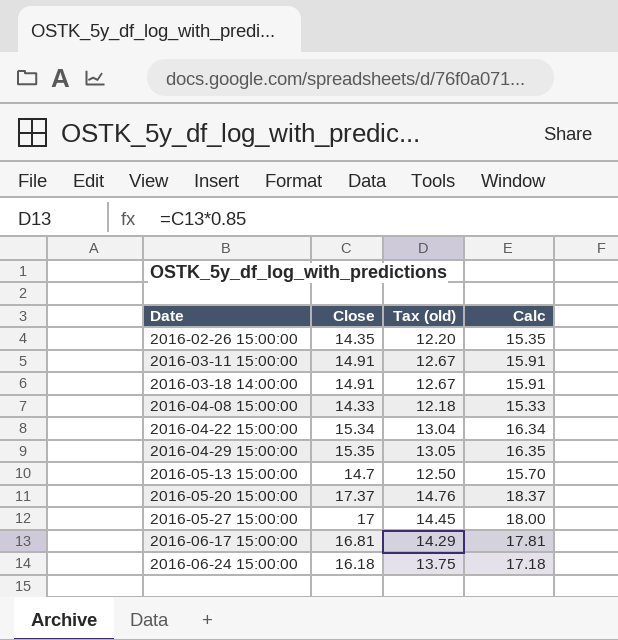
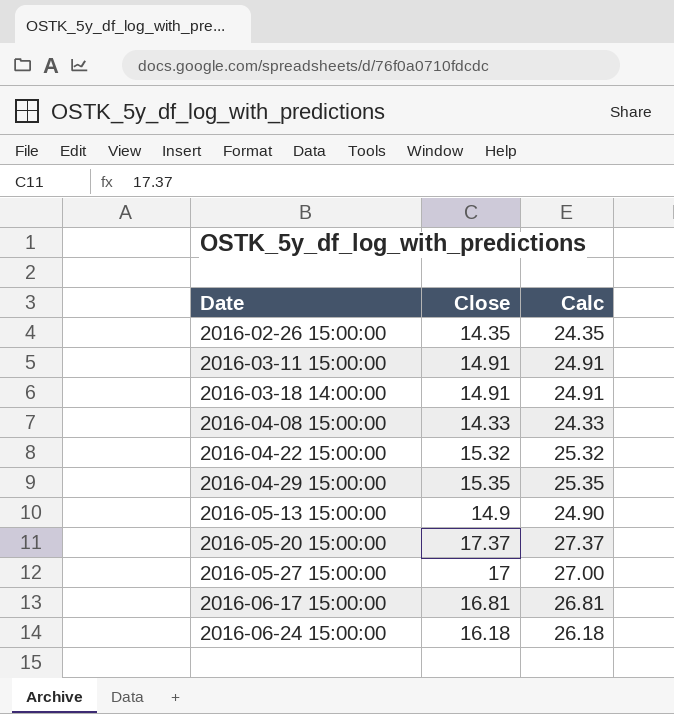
column Tax (old) | formula: [Close] * 0.85 -> none
column Calc | formula: [Close] + 1 -> [Close] + 10
2016-04-22 15:00:00 | Close: 15.34 -> 15.32
2016-05-13 15:00:00 | Close: 14.7 -> 14.9

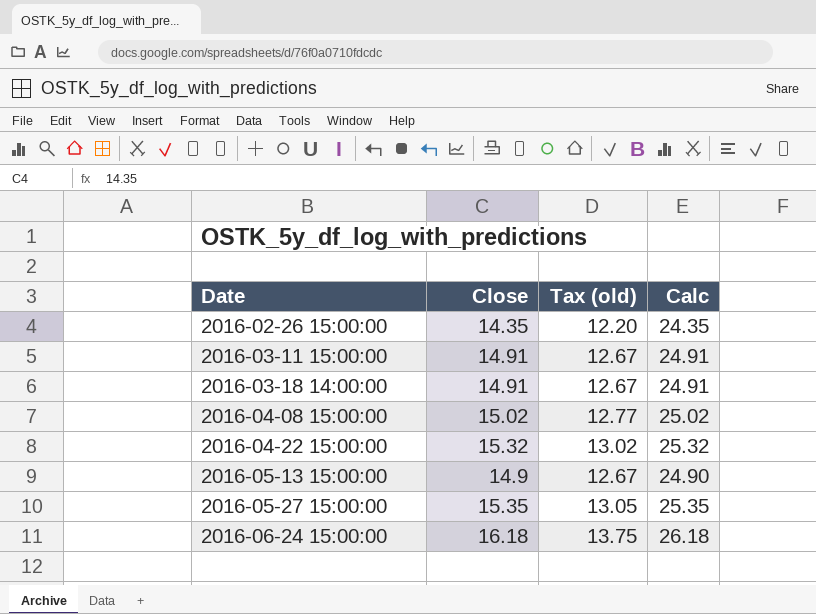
column Tax (old) | formula: none -> [Close] * 0.85
row 2016-04-29 15:00:00: 15.35 | 25.35 -> none
row 2016-05-20 15:00:00: 17.37 | 27.37 -> none
row 2016-06-17 15:00:00: 16.81 | 26.81 -> none
2016-04-08 15:00:00 | Close: 14.33 -> 15.02
2016-04-08 15:00:00 | Calc: 24.33 -> 25.02
2016-05-27 15:00:00 | Close: 17 -> 15.35
2016-05-27 15:00:00 | Calc: 27.00 -> 25.35

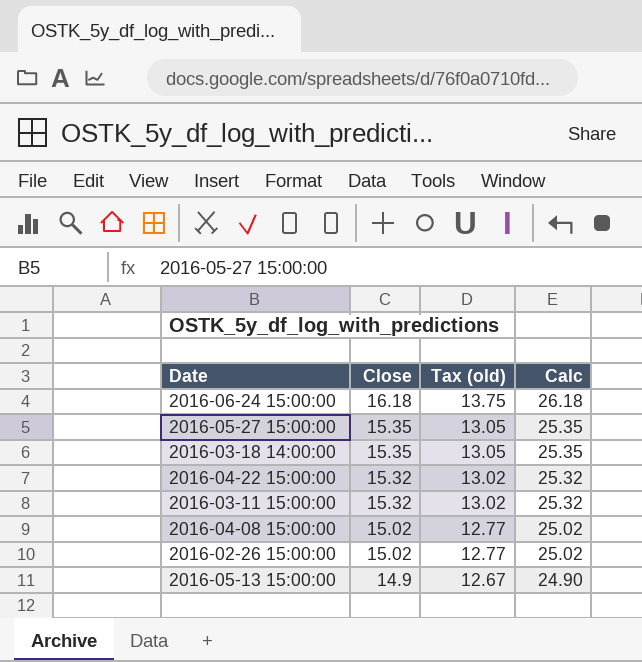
row order: Date ascending -> Close descending
2016-03-18 14:00:00 | Close: 14.91 -> 15.35
2016-03-18 14:00:00 | Tax (old): 12.67 -> 13.05
2016-03-18 14:00:00 | Calc: 24.91 -> 25.35
2016-03-11 15:00:00 | Close: 14.91 -> 15.32
2016-03-11 15:00:00 | Tax (old): 12.67 -> 13.02
2016-03-11 15:00:00 | Calc: 24.91 -> 25.32
2016-02-26 15:00:00 | Close: 14.35 -> 15.02
2016-02-26 15:00:00 | Tax (old): 12.20 -> 12.77
2016-02-26 15:00:00 | Calc: 24.35 -> 25.02

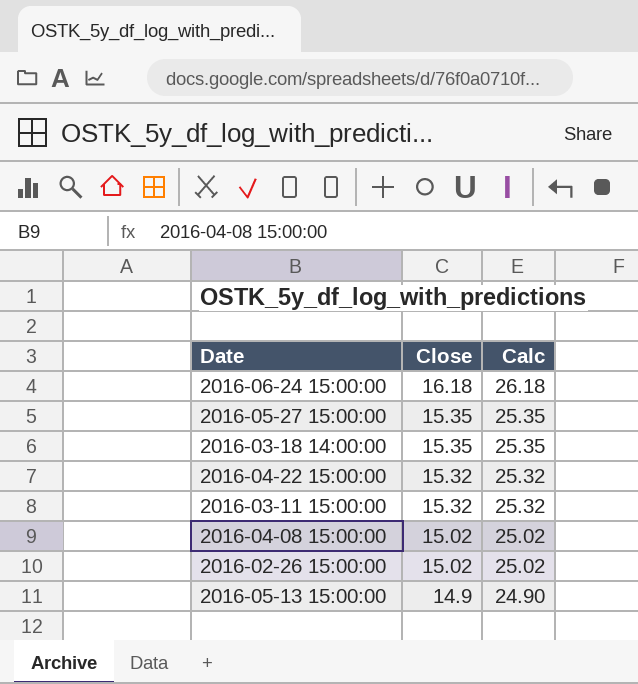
column Tax (old) | formula: [Close] * 0.85 -> none

